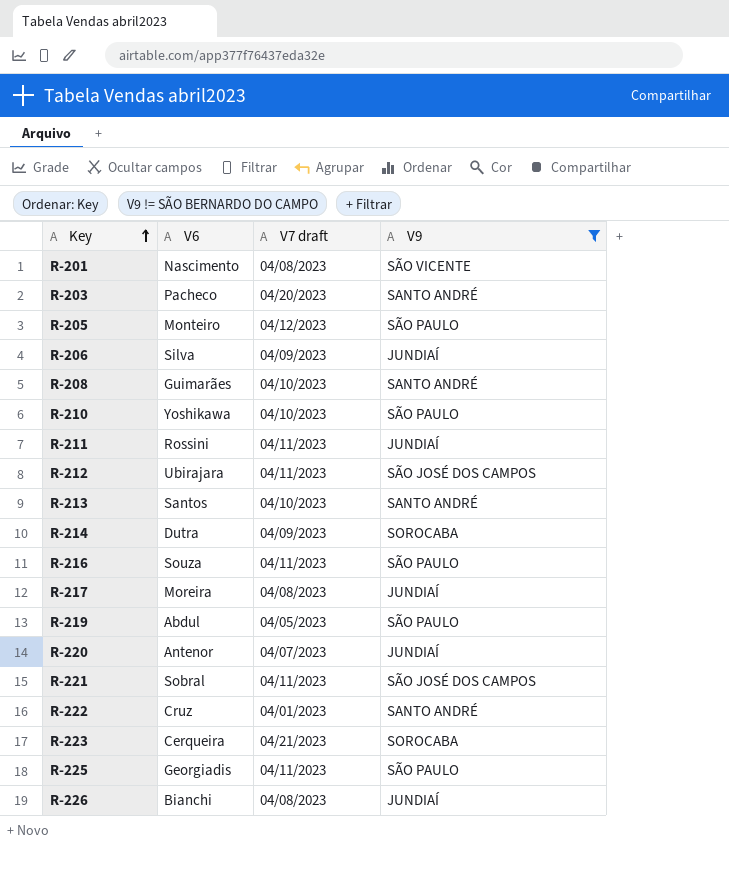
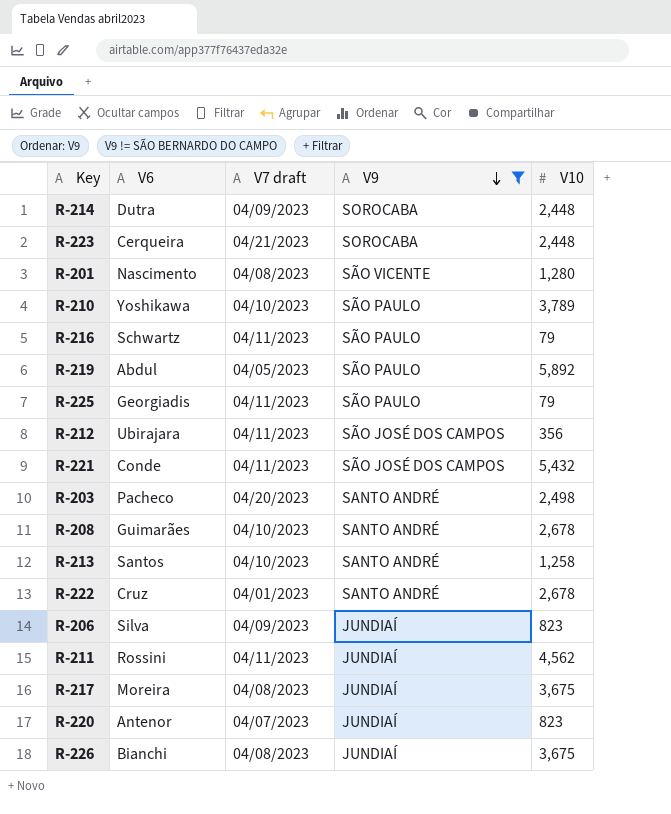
row order: Key ascending -> V9 descending
column V10 | position: none -> 5
row R-205: Monteiro | 04/12/2023 | SÃO PAULO -> none
R-216 | V6: Souza -> Schwartz
R-221 | V6: Sobral -> Conde

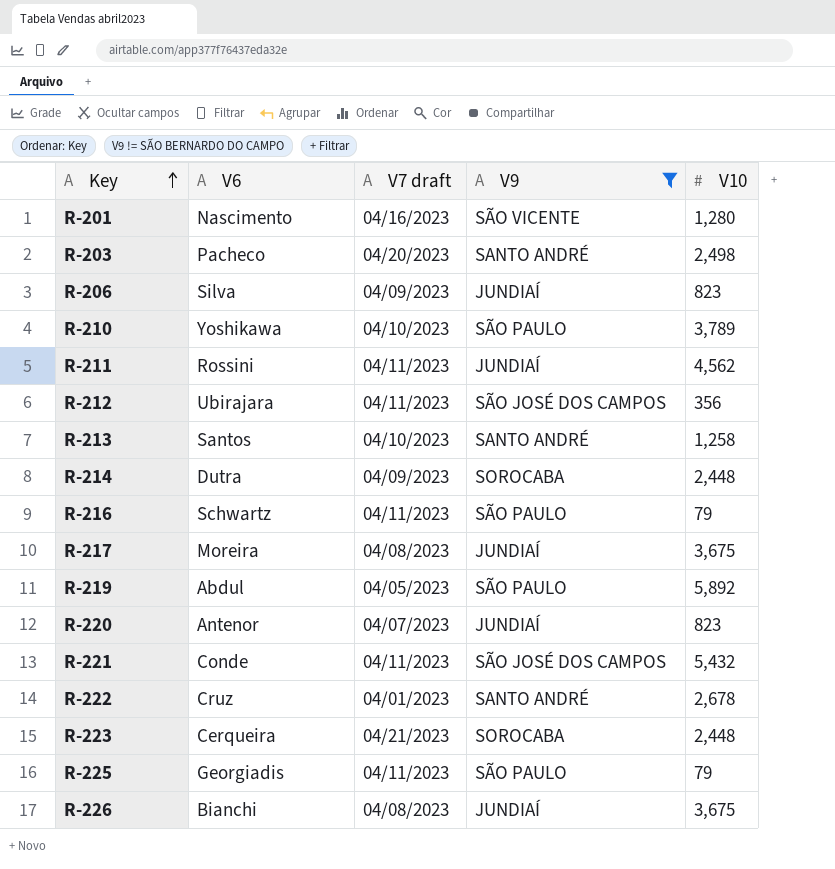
row order: V9 descending -> Key ascending
row R-208: Guimarães | 04/10/2023 | SANTO ANDRÉ | 2,678 -> none
R-201 | V7 draft: 04/08/2023 -> 04/16/2023

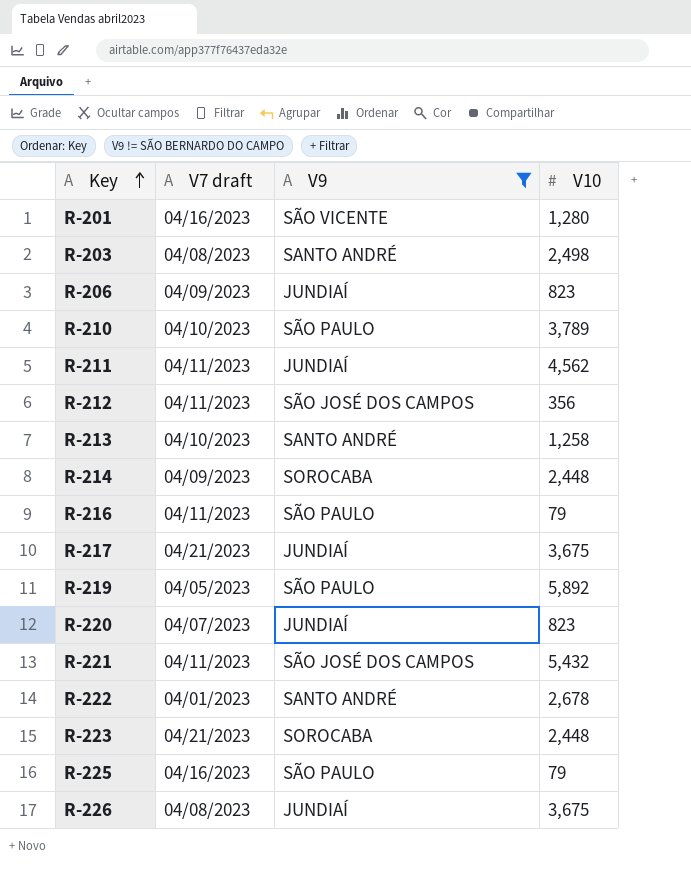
column V6 | position: 2 -> none
R-203 | V7 draft: 04/20/2023 -> 04/08/2023
R-217 | V7 draft: 04/08/2023 -> 04/21/2023
R-225 | V7 draft: 04/11/2023 -> 04/16/2023

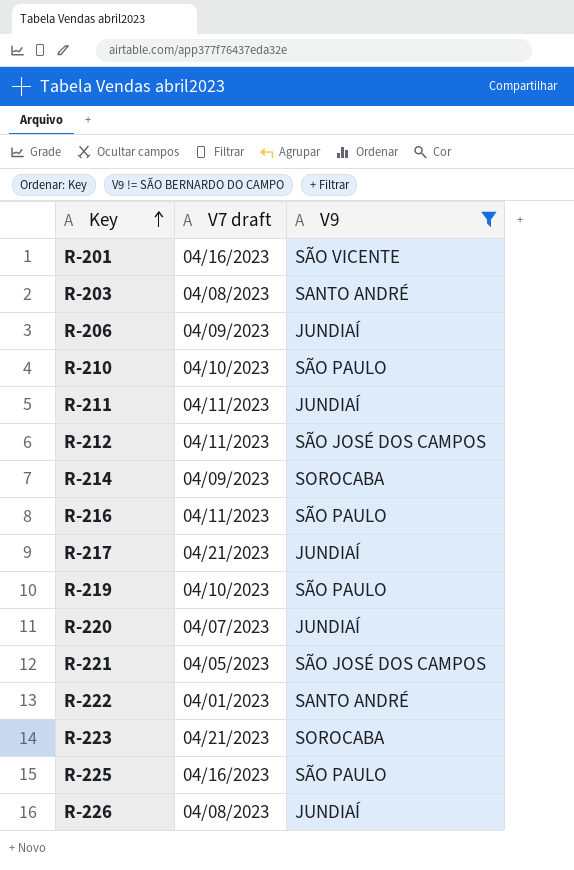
column V10 | position: 4 -> none
row R-213: 04/10/2023 | SANTO ANDRÉ | 1,258 -> none
R-219 | V7 draft: 04/05/2023 -> 04/10/2023
R-221 | V7 draft: 04/11/2023 -> 04/05/2023

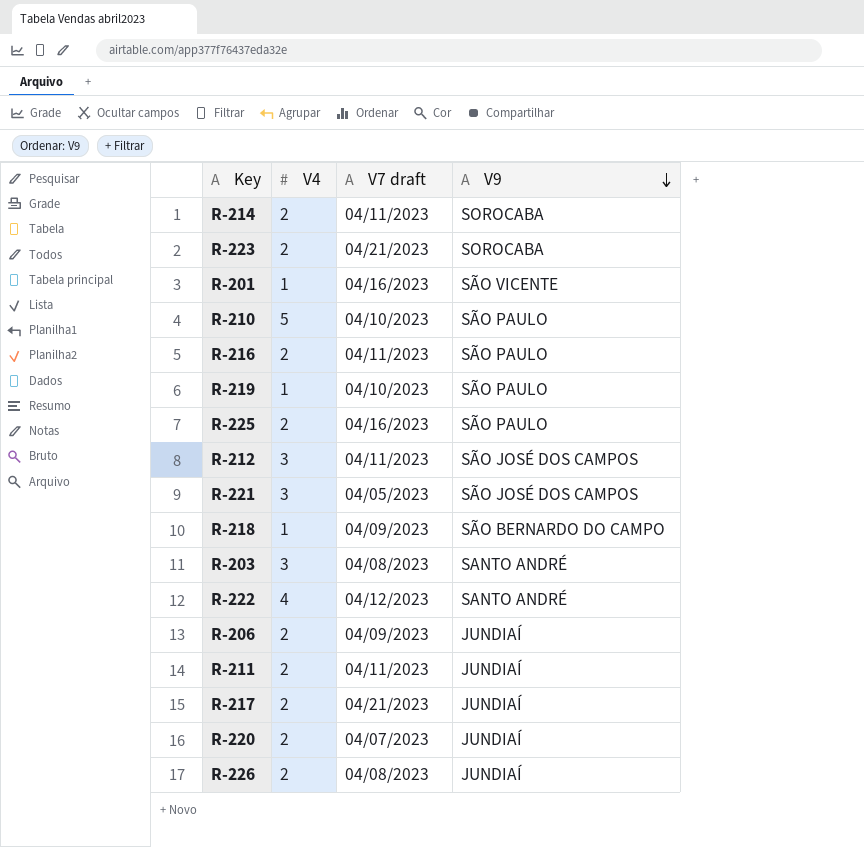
filter: V9 != SÃO BERNARDO DO CAMPO -> none
row order: Key ascending -> V9 descending
column V4 | position: none -> 2
R-214 | V7 draft: 04/09/2023 -> 04/11/2023
R-222 | V7 draft: 04/01/2023 -> 04/12/2023

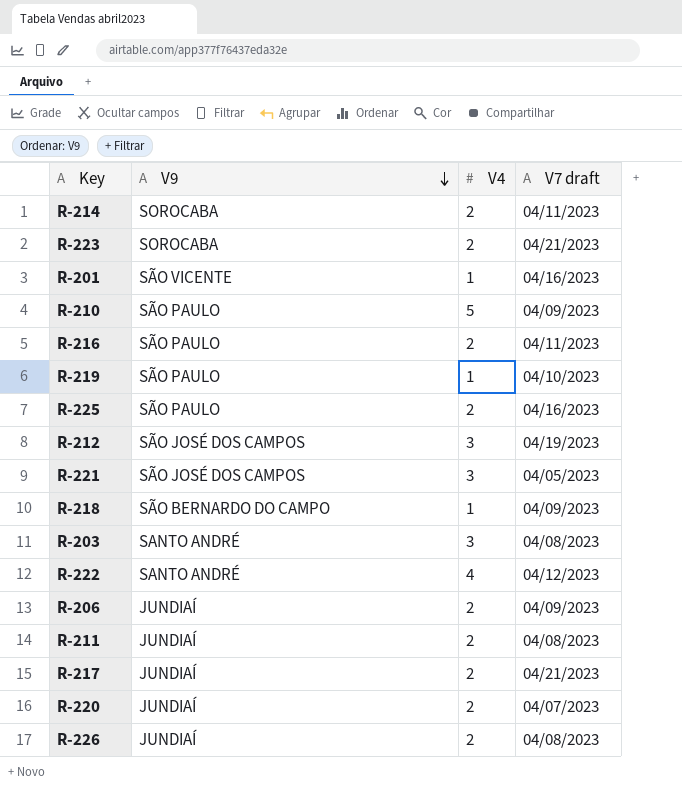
column V9 | position: 4 -> 2
R-210 | V7 draft: 04/10/2023 -> 04/09/2023
R-212 | V7 draft: 04/11/2023 -> 04/19/2023
R-211 | V7 draft: 04/11/2023 -> 04/08/2023

